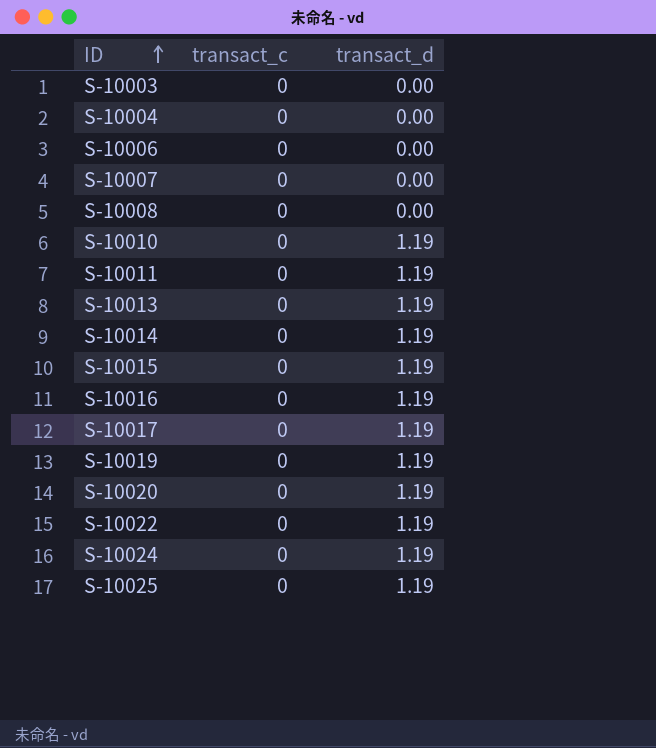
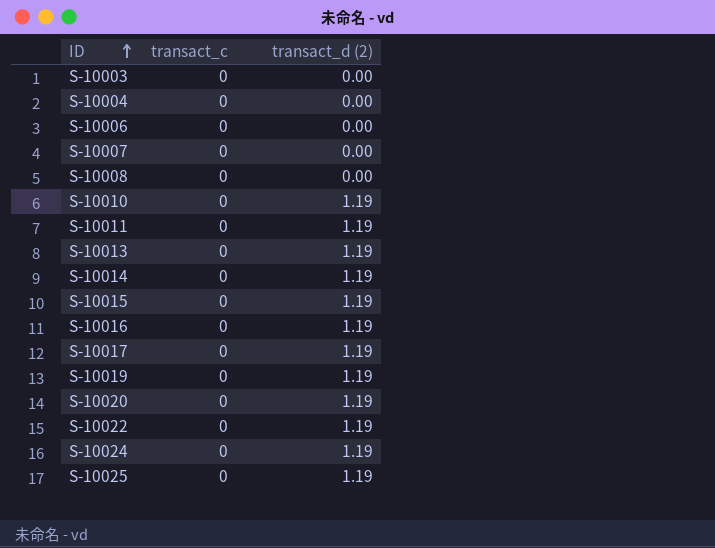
column name: transact_d -> transact_d (2)

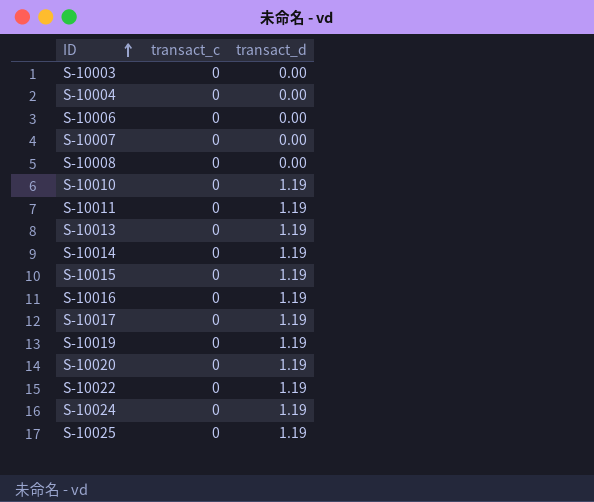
column name: transact_d (2) -> transact_d

